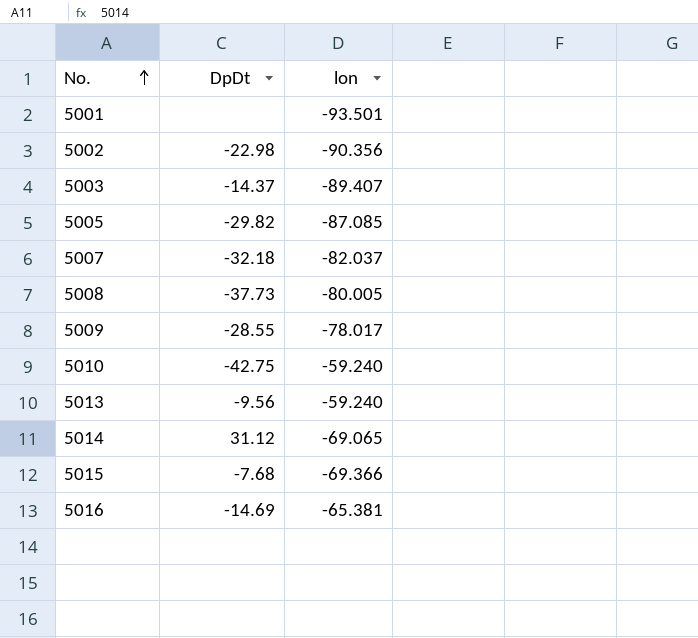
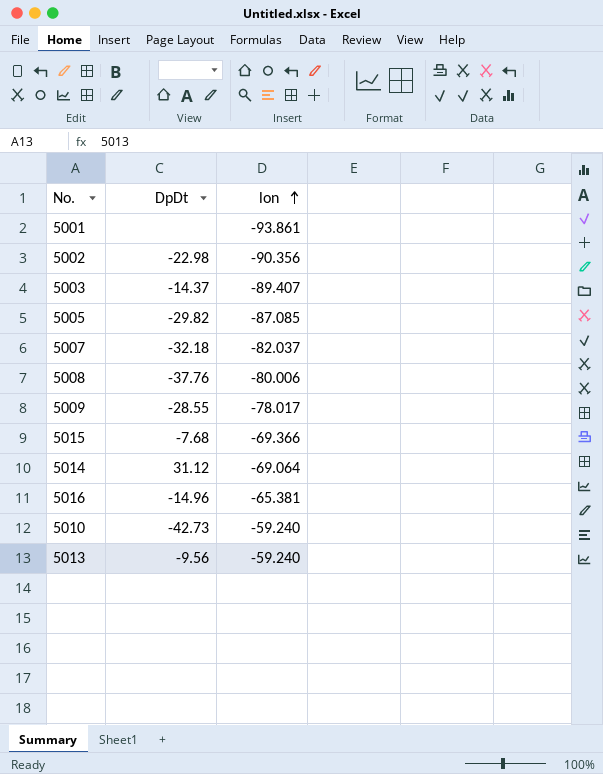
row order: No. ascending -> lon ascending
5001 | lon: -93.501 -> -93.861
5008 | DpDt: -37.73 -> -37.76
5008 | lon: -80.005 -> -80.006
5014 | lon: -69.065 -> -69.064
5016 | DpDt: -14.69 -> -14.96
5010 | DpDt: -42.75 -> -42.73

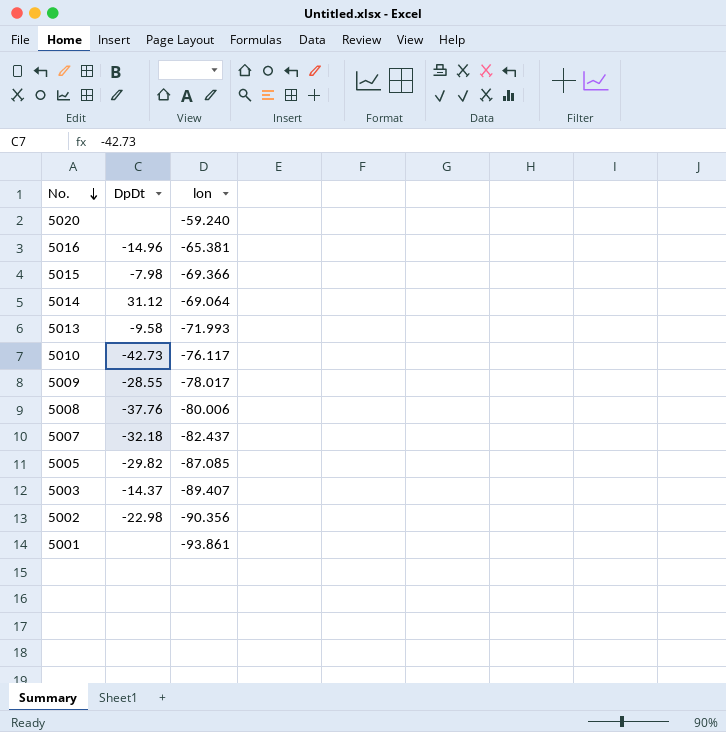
row order: lon ascending -> No. descending
row 5020: none -> none | -59.240
5015 | DpDt: -7.68 -> -7.98
5013 | DpDt: -9.56 -> -9.58
5013 | lon: -59.240 -> -71.993
5010 | lon: -59.240 -> -76.117
5007 | lon: -82.037 -> -82.437

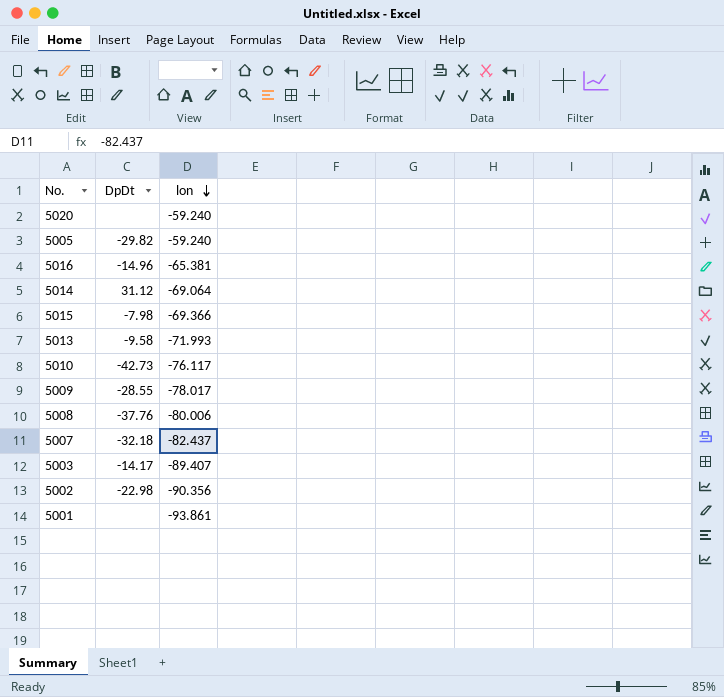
row order: No. descending -> lon descending
5005 | lon: -87.085 -> -59.240
5003 | DpDt: -14.37 -> -14.17

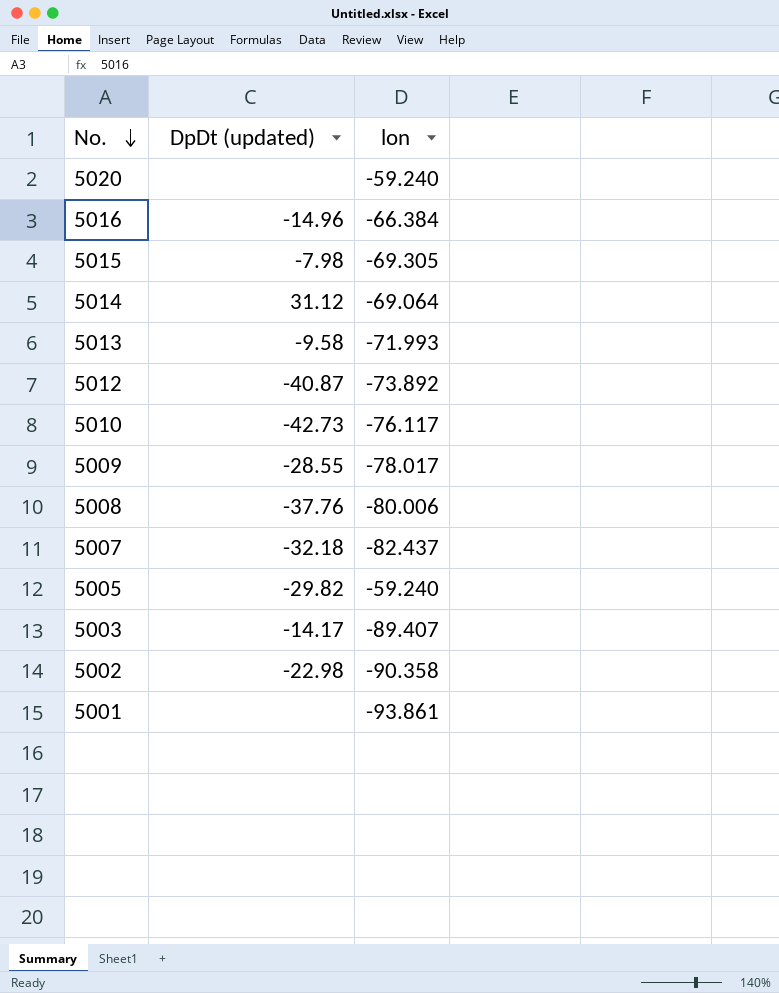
row order: lon descending -> No. descending
column name: DpDt -> DpDt (updated)
5016 | lon: -65.381 -> -66.384
5015 | lon: -69.366 -> -69.305
row 5012: none -> -40.87 | -73.892
5002 | lon: -90.356 -> -90.358

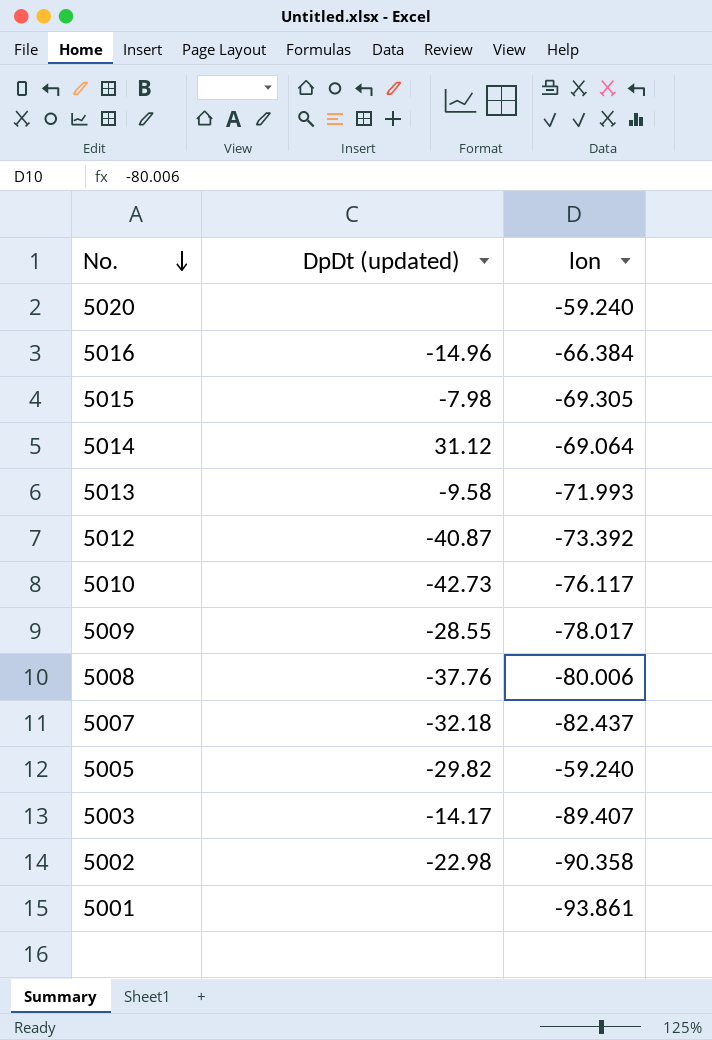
5012 | lon: -73.892 -> -73.392

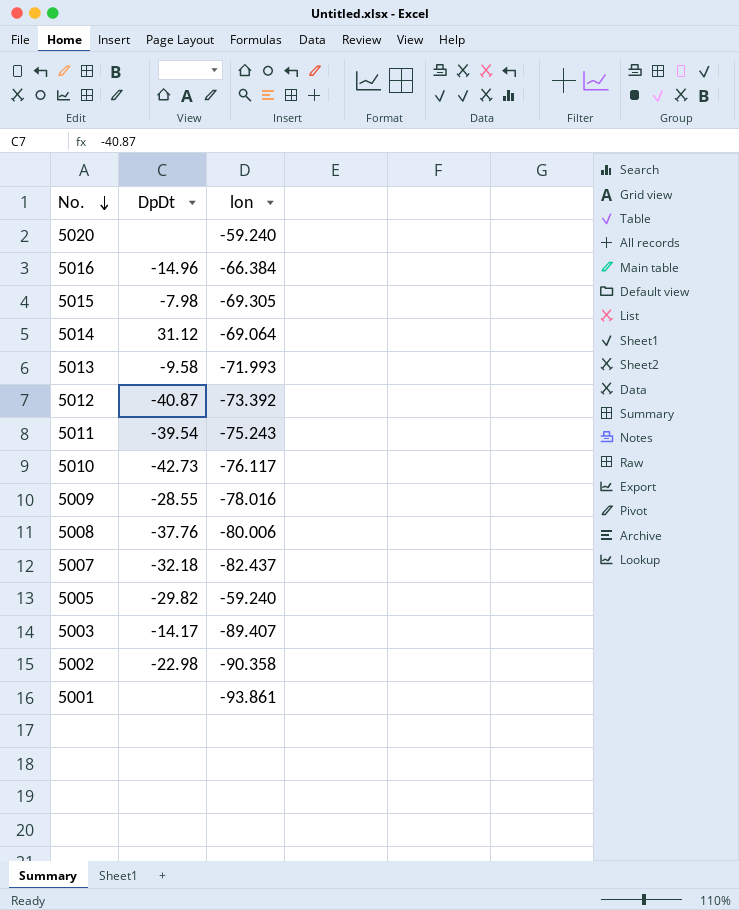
column name: DpDt (updated) -> DpDt
row 5011: none -> -39.54 | -75.243
5009 | lon: -78.017 -> -78.016

